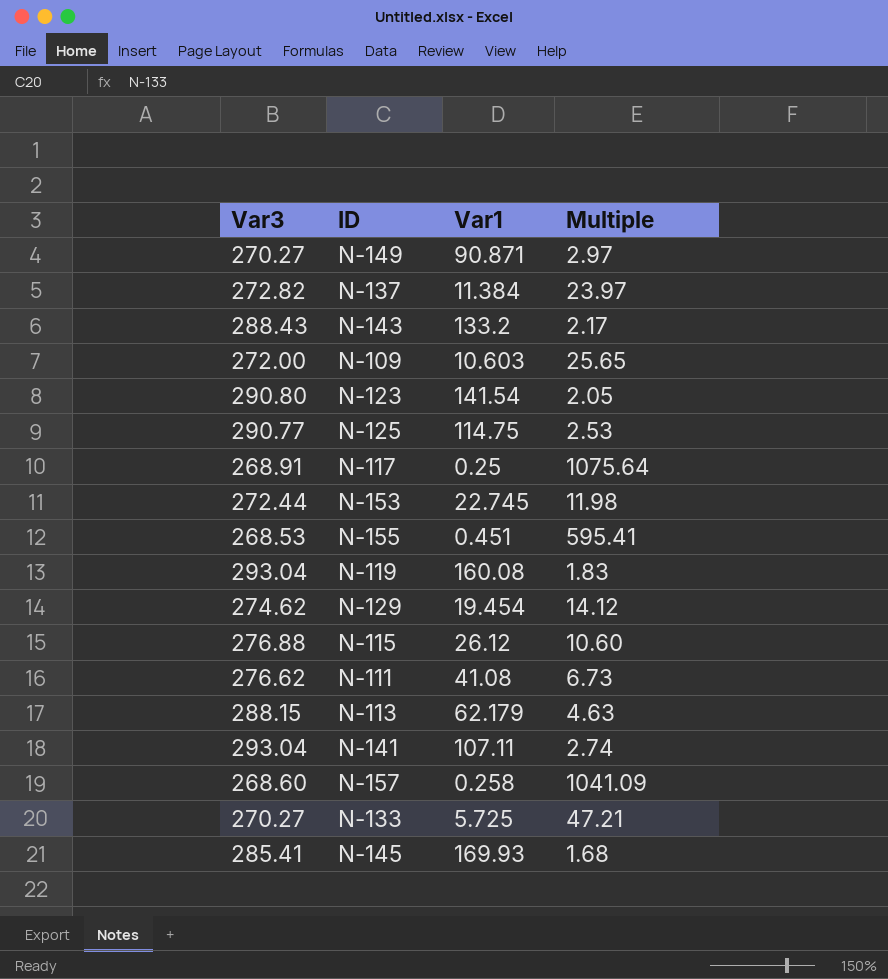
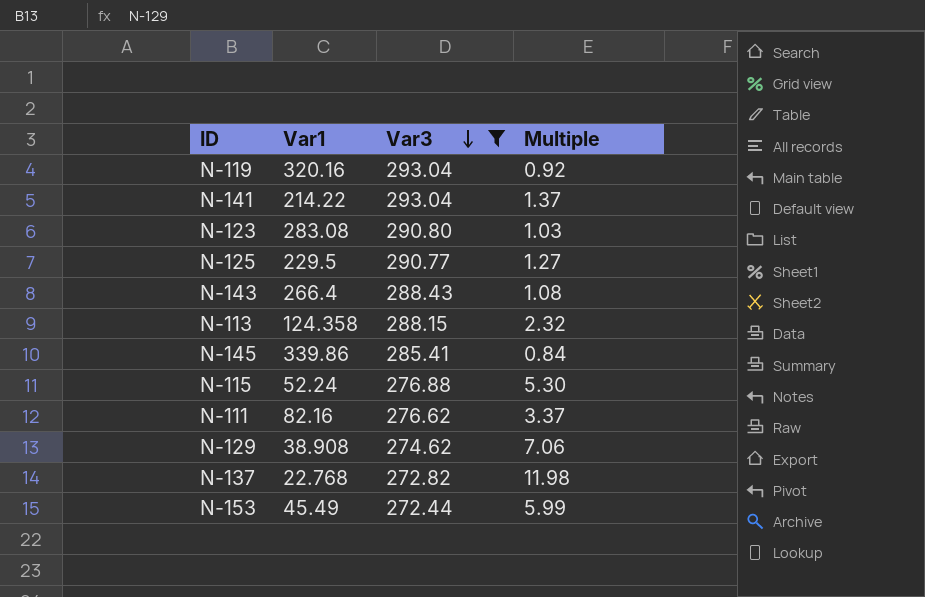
filter: none -> Var3 >= 272.44
row order: none -> Var3 descending
column Var3 | position: 1 -> 3
N-119 | Var1: 160.08 -> 320.16
N-119 | Multiple: 1.83 -> 0.92
N-141 | Var1: 107.11 -> 214.22
N-141 | Multiple: 2.74 -> 1.37
N-123 | Var1: 141.54 -> 283.08
N-123 | Multiple: 2.05 -> 1.03
N-125 | Var1: 114.75 -> 229.5
N-125 | Multiple: 2.53 -> 1.27
N-143 | Var1: 133.2 -> 266.4
N-143 | Multiple: 2.17 -> 1.08
N-113 | Var1: 62.179 -> 124.358
N-113 | Multiple: 4.63 -> 2.32
N-145 | Var1: 169.93 -> 339.86
N-145 | Multiple: 1.68 -> 0.84
N-115 | Var1: 26.12 -> 52.24
N-115 | Multiple: 10.60 -> 5.30
N-111 | Var1: 41.08 -> 82.16
N-111 | Multiple: 6.73 -> 3.37
N-129 | Var1: 19.454 -> 38.908
N-129 | Multiple: 14.12 -> 7.06
N-137 | Var1: 11.384 -> 22.768
N-137 | Multiple: 23.97 -> 11.98
N-153 | Var1: 22.745 -> 45.49
N-153 | Multiple: 11.98 -> 5.99

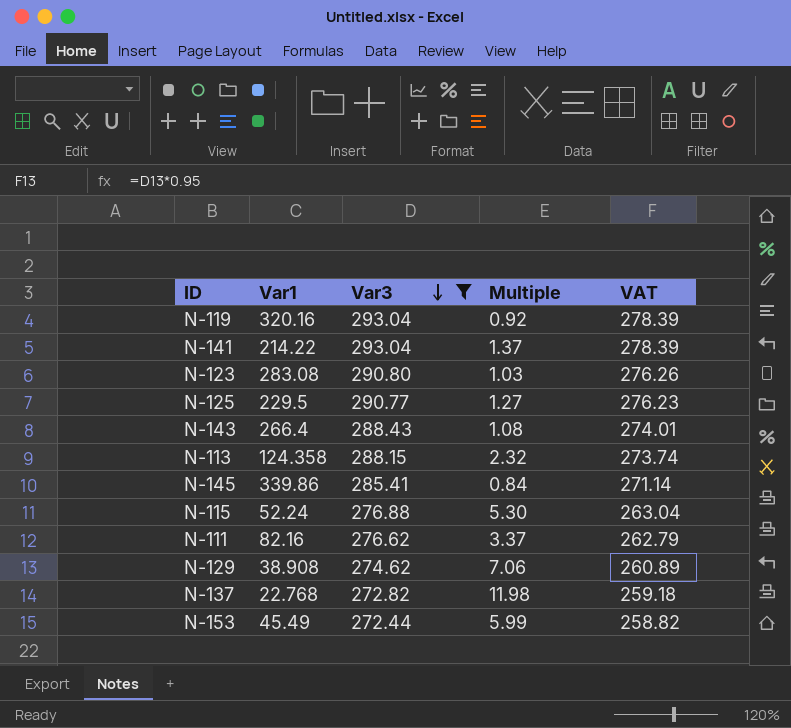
column VAT | formula: none -> [Var3] * 0.95

